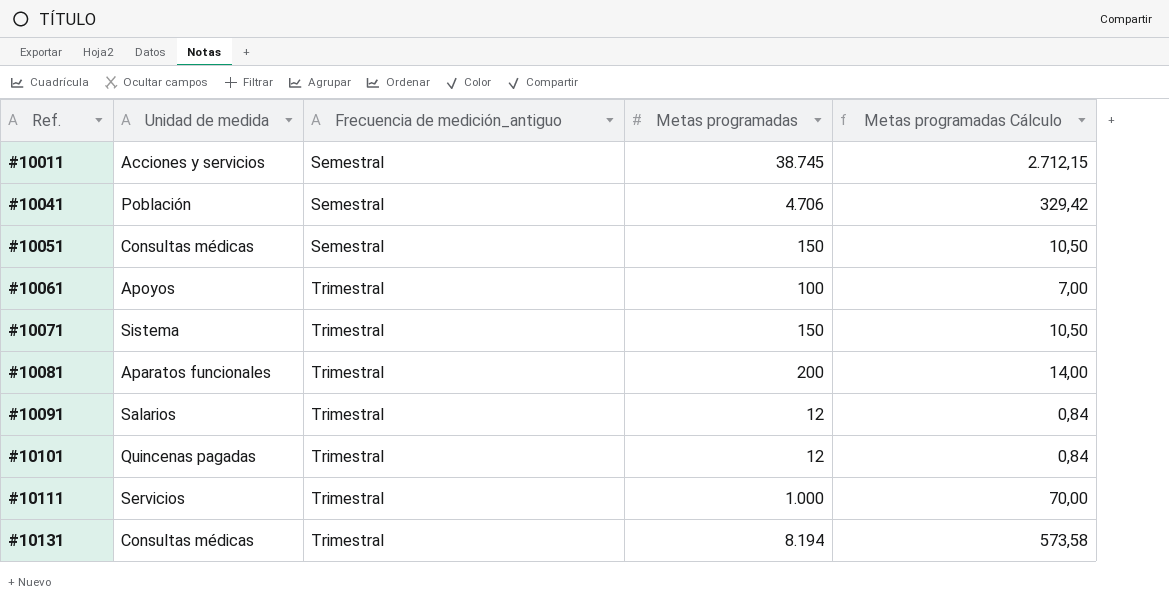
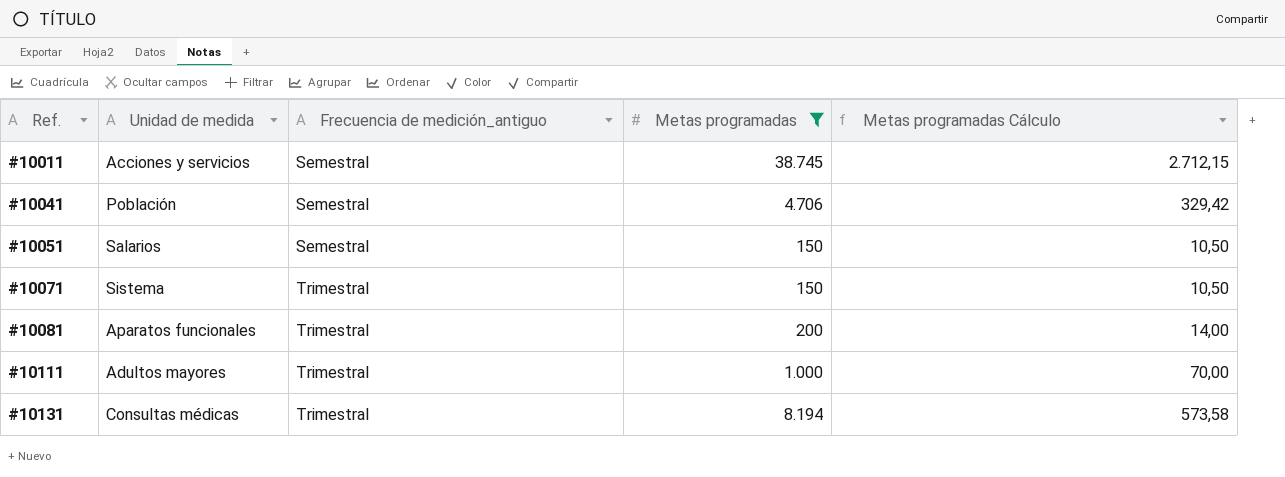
filter: none -> Metas programadas >= 150
#10051 | Unidad de medida: Consultas médicas -> Salarios
#10111 | Unidad de medida: Servicios -> Adultos mayores

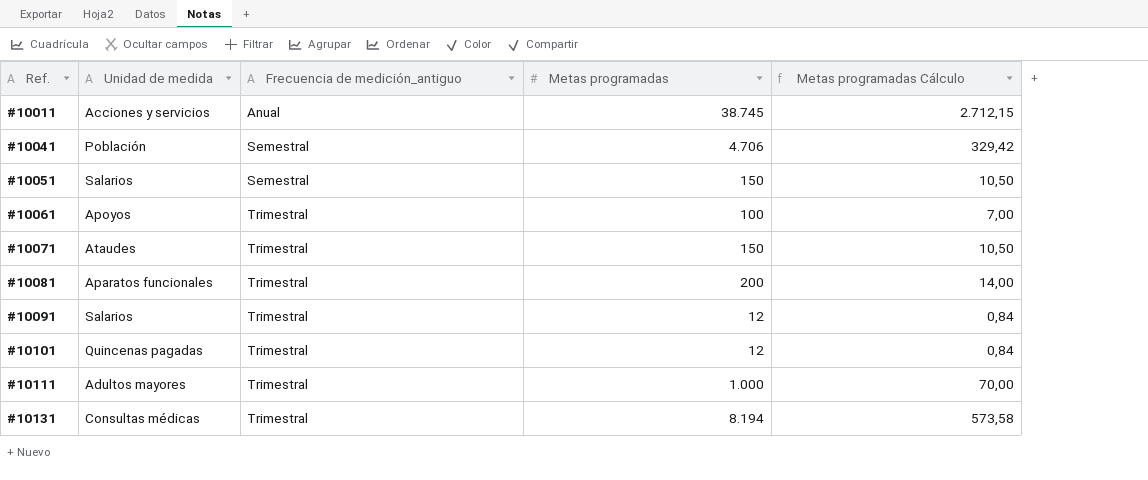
filter: Metas programadas >= 150 -> none
#10011 | Frecuencia de medición_antiguo: Semestral -> Anual
#10071 | Unidad de medida: Sistema -> Ataudes

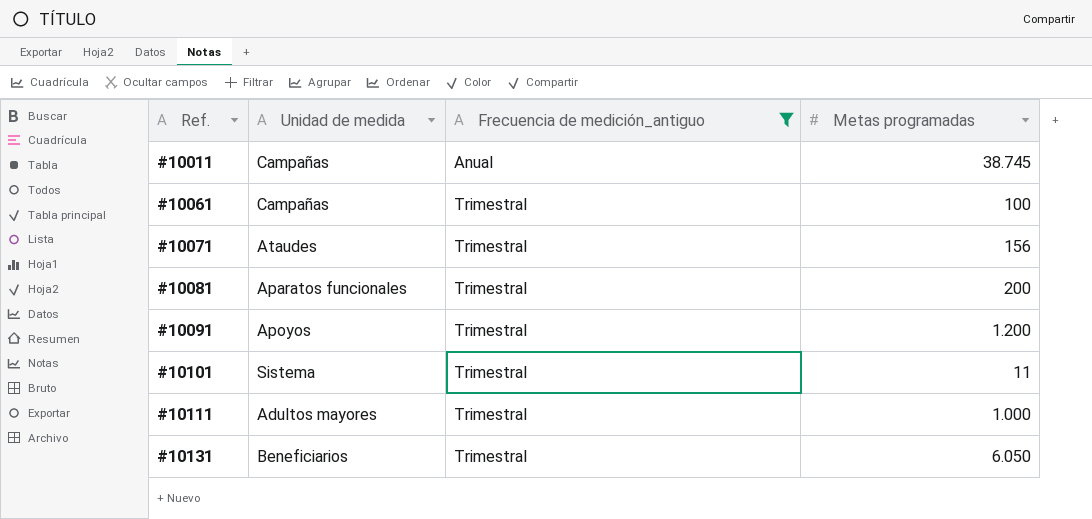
filter: none -> Frecuencia de medición_antiguo != Semestral
column Metas programadas Cálculo | formula: [Metas programadas] * 0,07 -> none
#10011 | Unidad de medida: Acciones y servicios -> Campañas
#10061 | Unidad de medida: Apoyos -> Campañas
#10071 | Metas programadas: 150 -> 156
#10091 | Unidad de medida: Salarios -> Apoyos
#10091 | Metas programadas: 12 -> 1.200
#10101 | Unidad de medida: Quincenas pagadas -> Sistema
#10101 | Metas programadas: 12 -> 11
#10131 | Unidad de medida: Consultas médicas -> Beneficiarios
#10131 | Metas programadas: 8.194 -> 6.050

